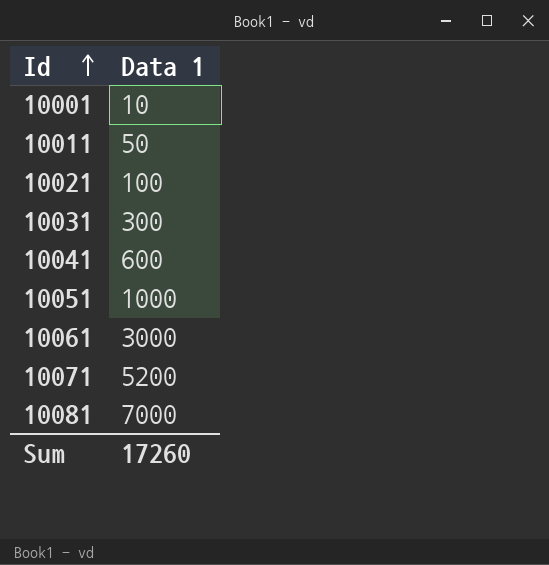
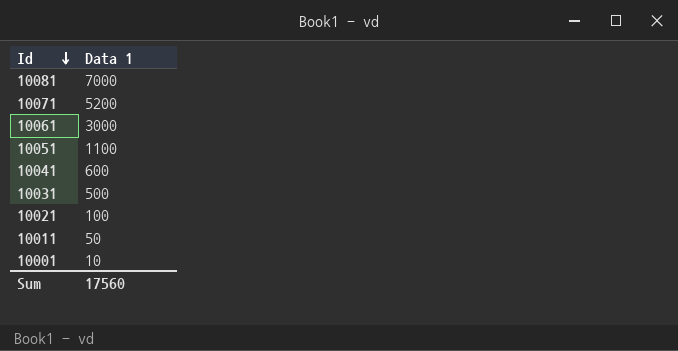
row order: Id ascending -> Id descending
10051 | Data 1: 1000 -> 1100
10031 | Data 1: 300 -> 500
Sum | Data 1: 17260 -> 17560

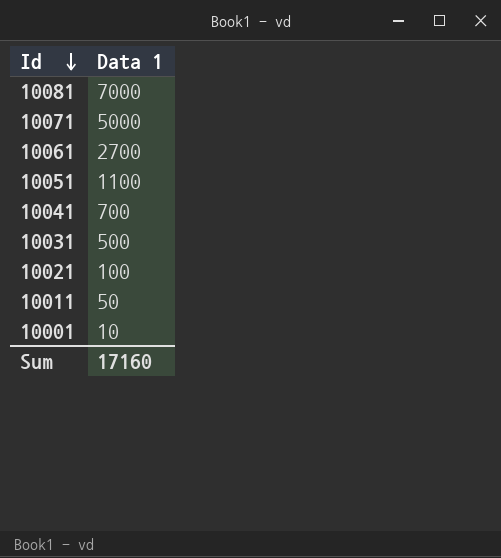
10071 | Data 1: 5200 -> 5000
10061 | Data 1: 3000 -> 2700
10041 | Data 1: 600 -> 700
Sum | Data 1: 17560 -> 17160

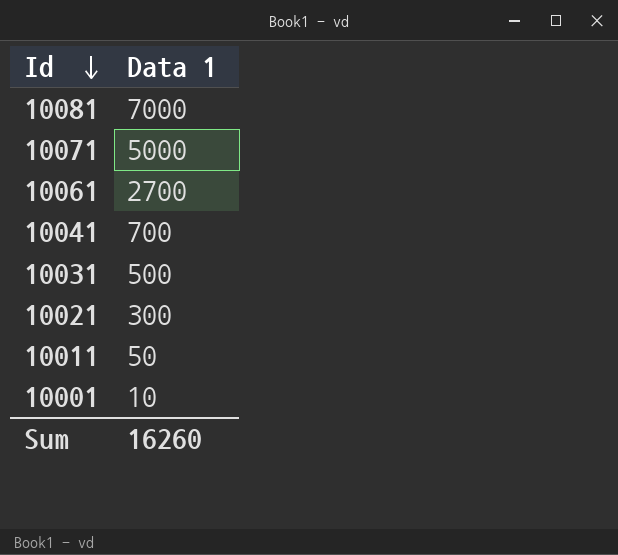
row 10051: 1100 -> none
10021 | Data 1: 100 -> 300
Sum | Data 1: 17160 -> 16260

